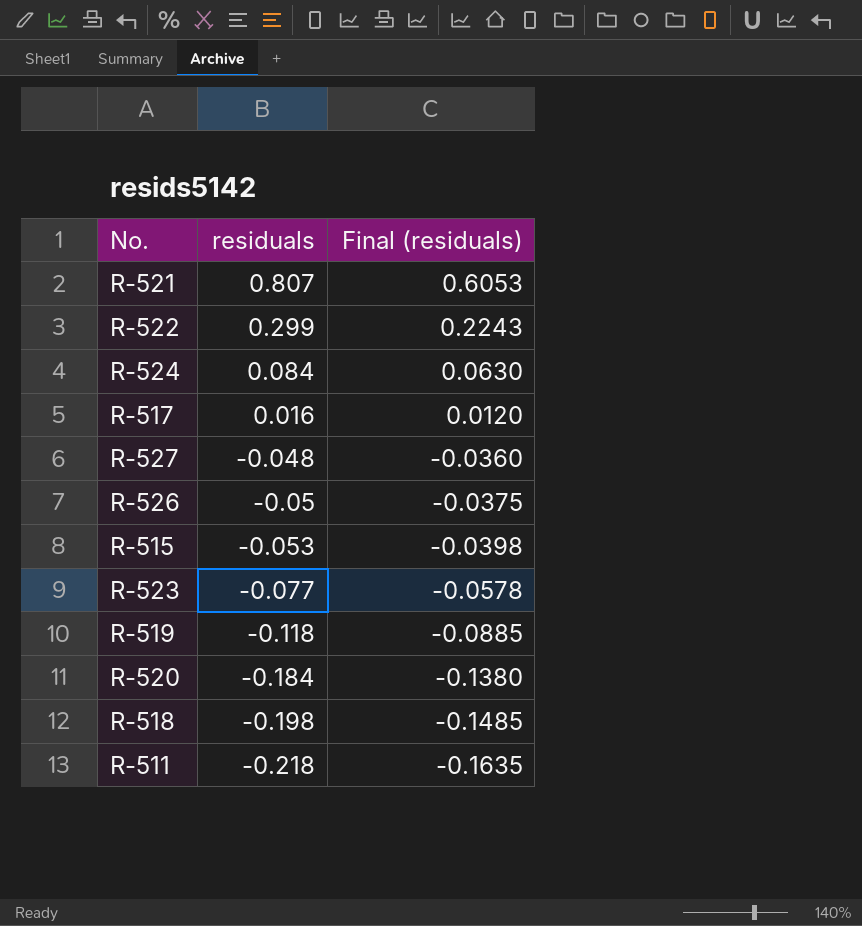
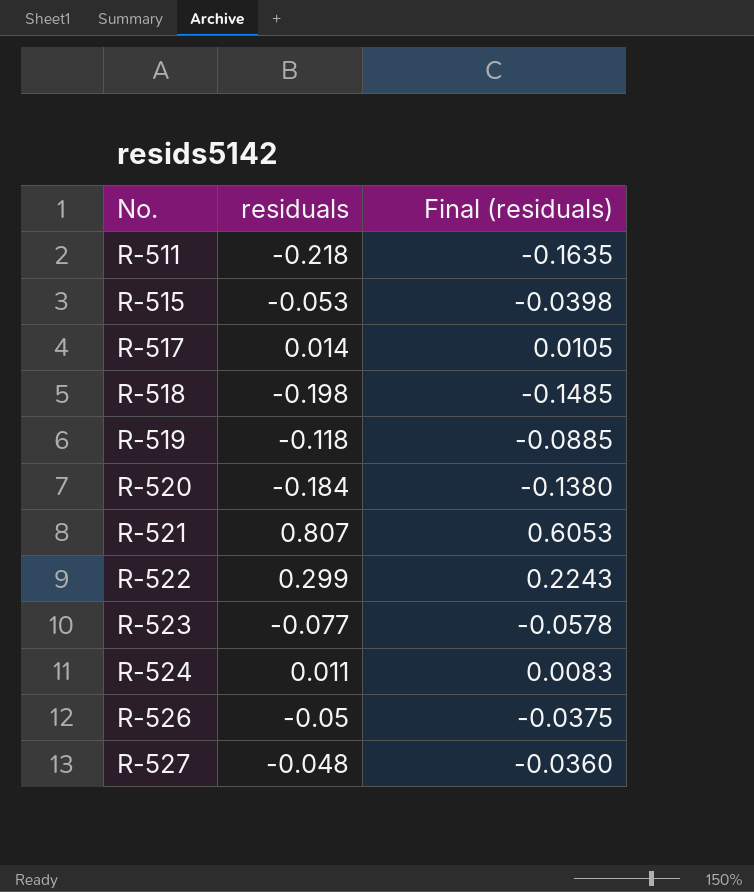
row order: residuals descending -> No. ascending
R-517 | residuals: 0.016 -> 0.014
R-517 | Final (residuals): 0.0120 -> 0.0105
R-524 | residuals: 0.084 -> 0.011
R-524 | Final (residuals): 0.0630 -> 0.0083

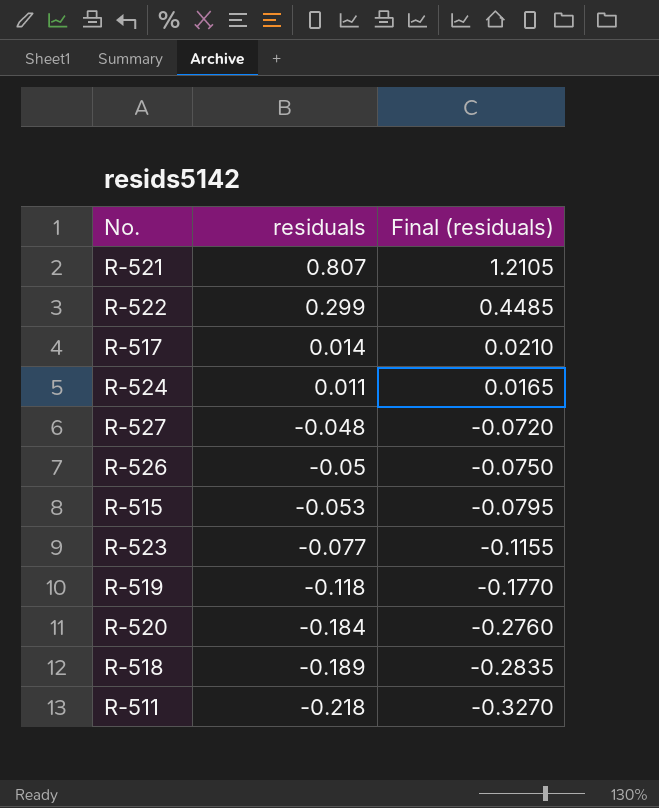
row order: No. ascending -> residuals descending
column Final (residuals) | formula: [residuals] * 0.75 -> [residuals] * 1.5
R-518 | residuals: -0.198 -> -0.189

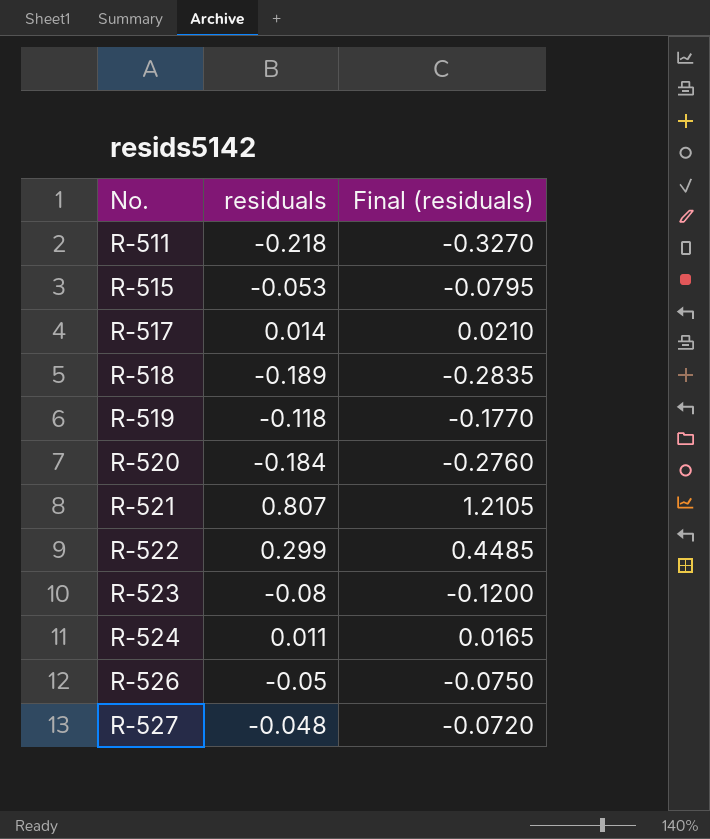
row order: residuals descending -> No. ascending
R-523 | residuals: -0.077 -> -0.08
R-523 | Final (residuals): -0.1155 -> -0.1200

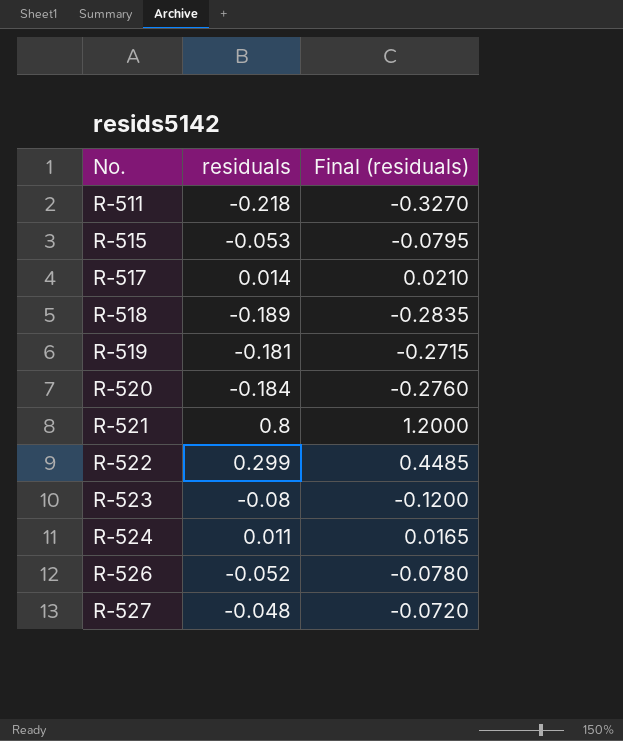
R-519 | residuals: -0.118 -> -0.181
R-519 | Final (residuals): -0.1770 -> -0.2715
R-521 | residuals: 0.807 -> 0.8
R-521 | Final (residuals): 1.2105 -> 1.2000
R-526 | residuals: -0.05 -> -0.052
R-526 | Final (residuals): -0.0750 -> -0.0780

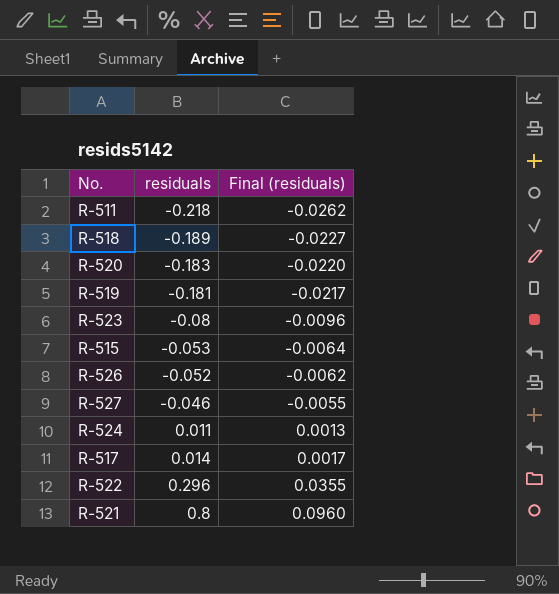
row order: No. ascending -> residuals ascending
column Final (residuals) | formula: [residuals] * 1.5 -> [residuals] * 0.12
R-520 | residuals: -0.184 -> -0.183
R-527 | residuals: -0.048 -> -0.046
R-522 | residuals: 0.299 -> 0.296

